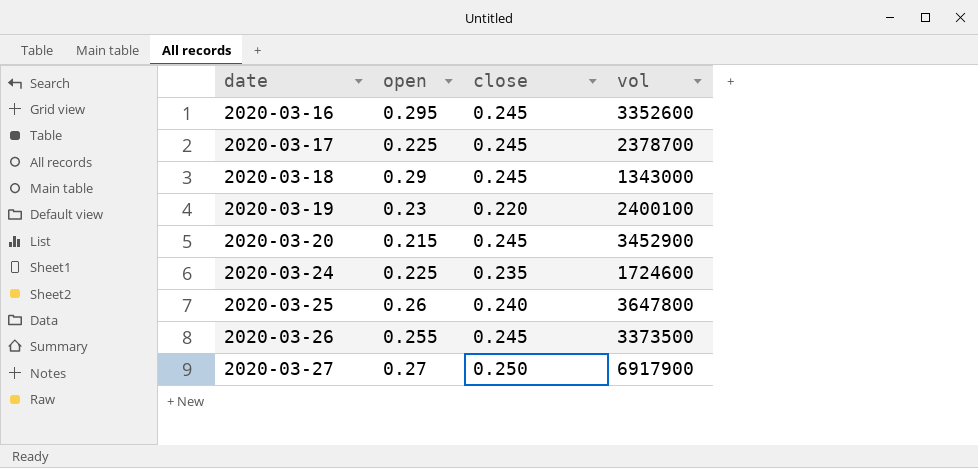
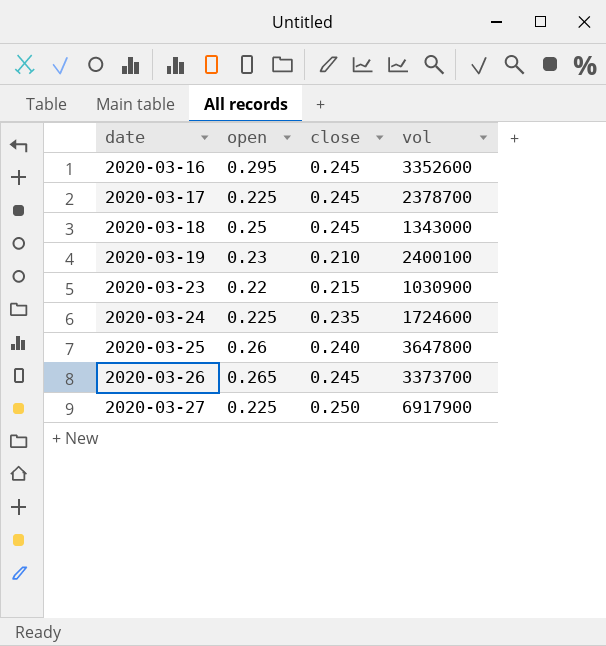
row 2020-03-20: 0.215 | 0.245 | 3452900 -> none
2020-03-18 | open: 0.29 -> 0.25
2020-03-19 | close: 0.220 -> 0.210
row 2020-03-23: none -> 0.22 | 0.215 | 1030900
2020-03-26 | open: 0.255 -> 0.265
2020-03-26 | vol: 3373500 -> 3373700
2020-03-27 | open: 0.27 -> 0.225

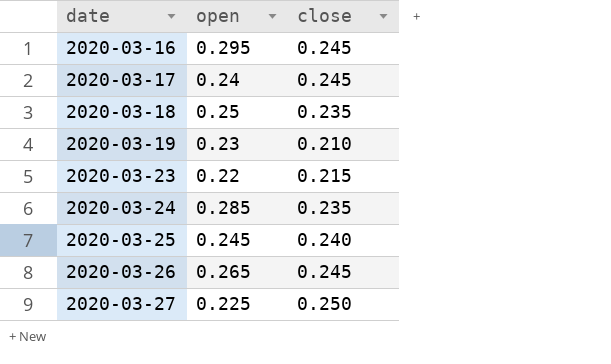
column vol | position: 4 -> none
2020-03-17 | open: 0.225 -> 0.24
2020-03-18 | close: 0.245 -> 0.235
2020-03-24 | open: 0.225 -> 0.285
2020-03-25 | open: 0.26 -> 0.245

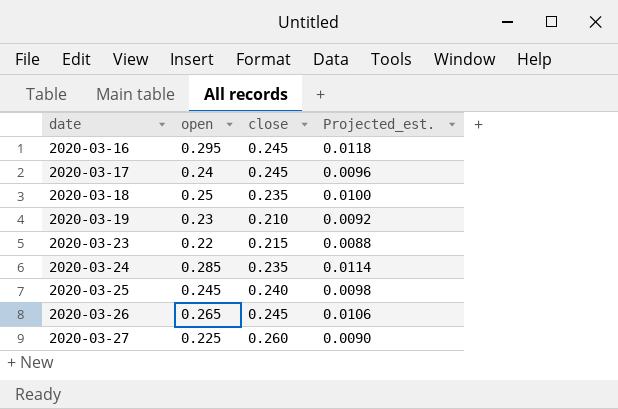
column Projected_est. | formula: none -> [open] * 0.04
2020-03-27 | close: 0.250 -> 0.260

